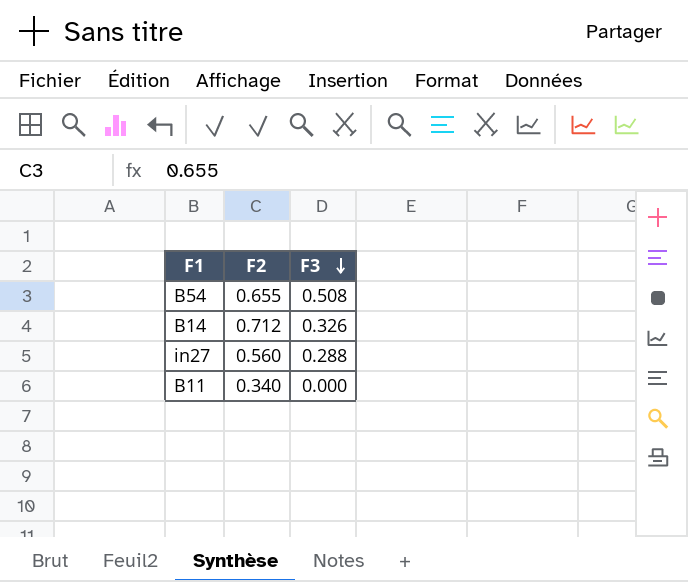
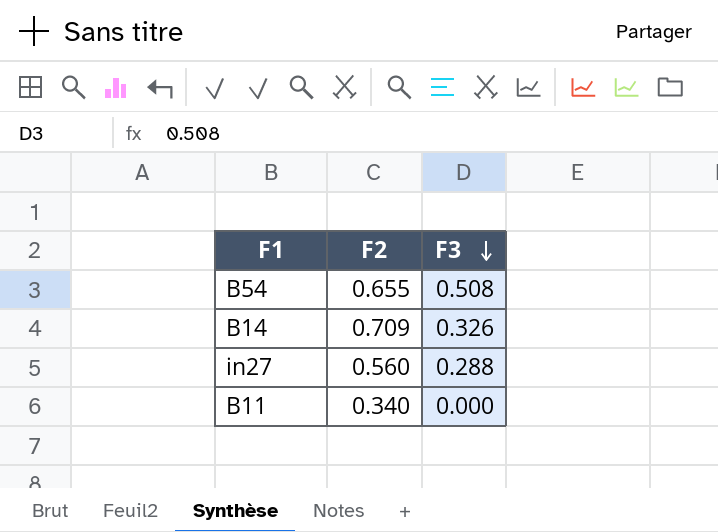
B14 | F2: 0.712 -> 0.709

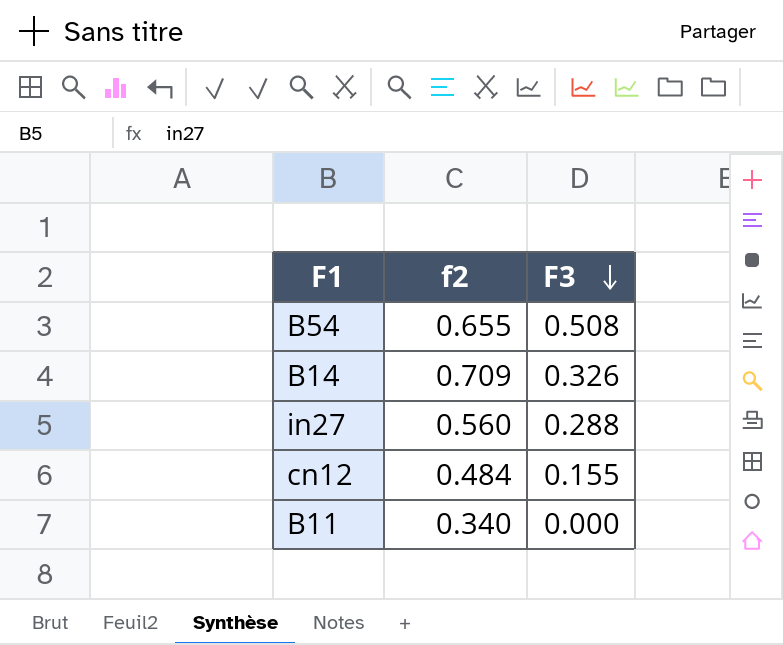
column name: F2 -> f2
row cn12: none -> 0.484 | 0.155

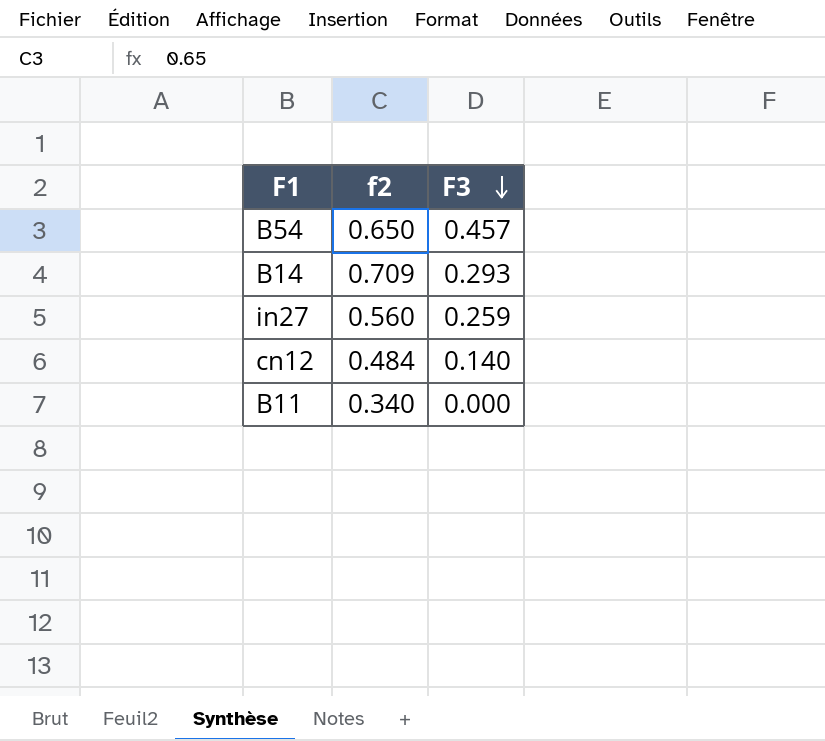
B54 | f2: 0.655 -> 0.650
B54 | F3: 0.508 -> 0.457
B14 | F3: 0.326 -> 0.293
in27 | F3: 0.288 -> 0.259
cn12 | F3: 0.155 -> 0.140

